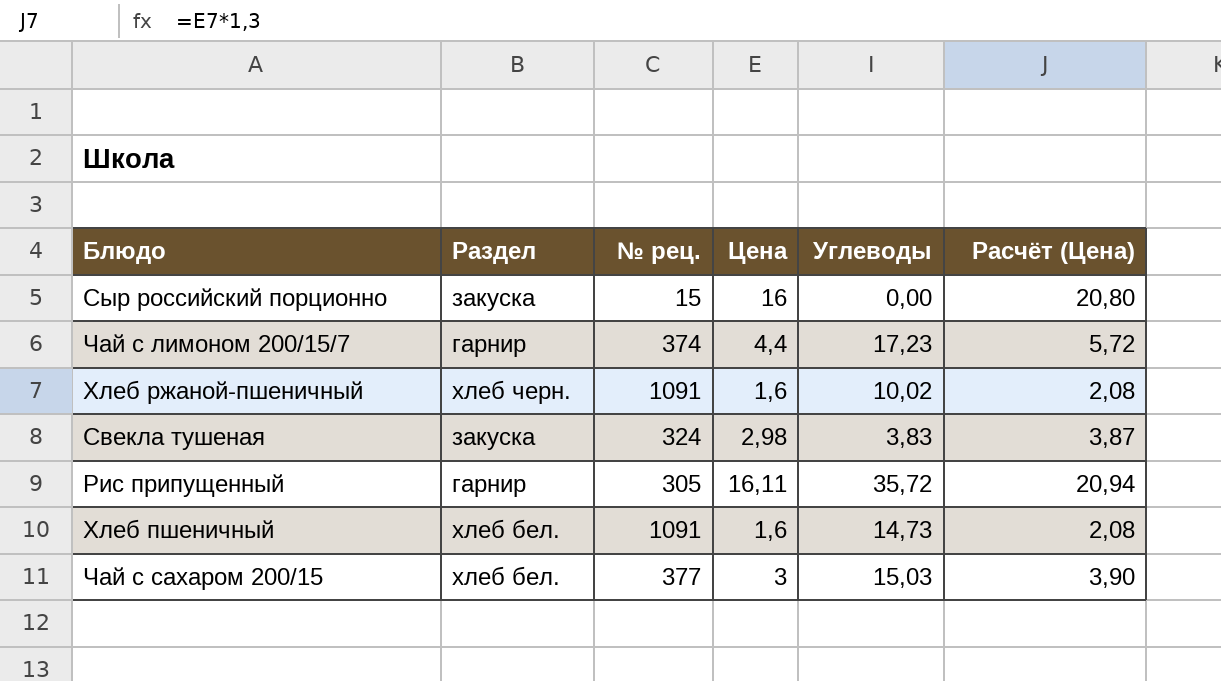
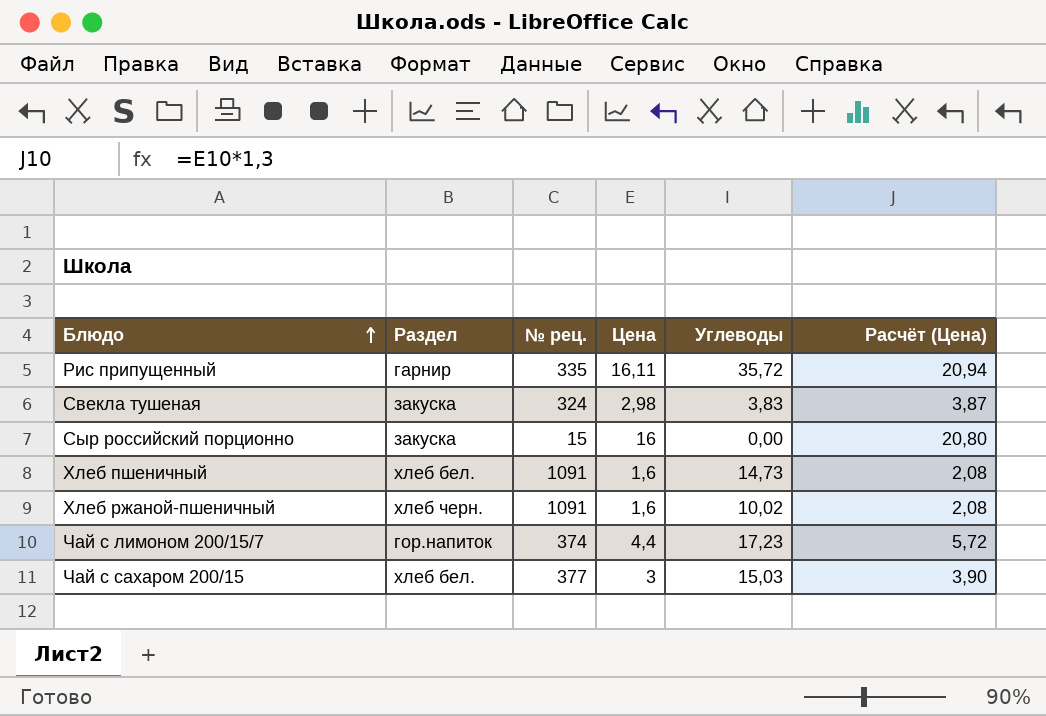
row order: none -> Блюдо ascending
Рис припущенный | № рец.: 305 -> 335
Чай с лимоном 200/15/7 | Раздел: гарнир -> гор.напиток

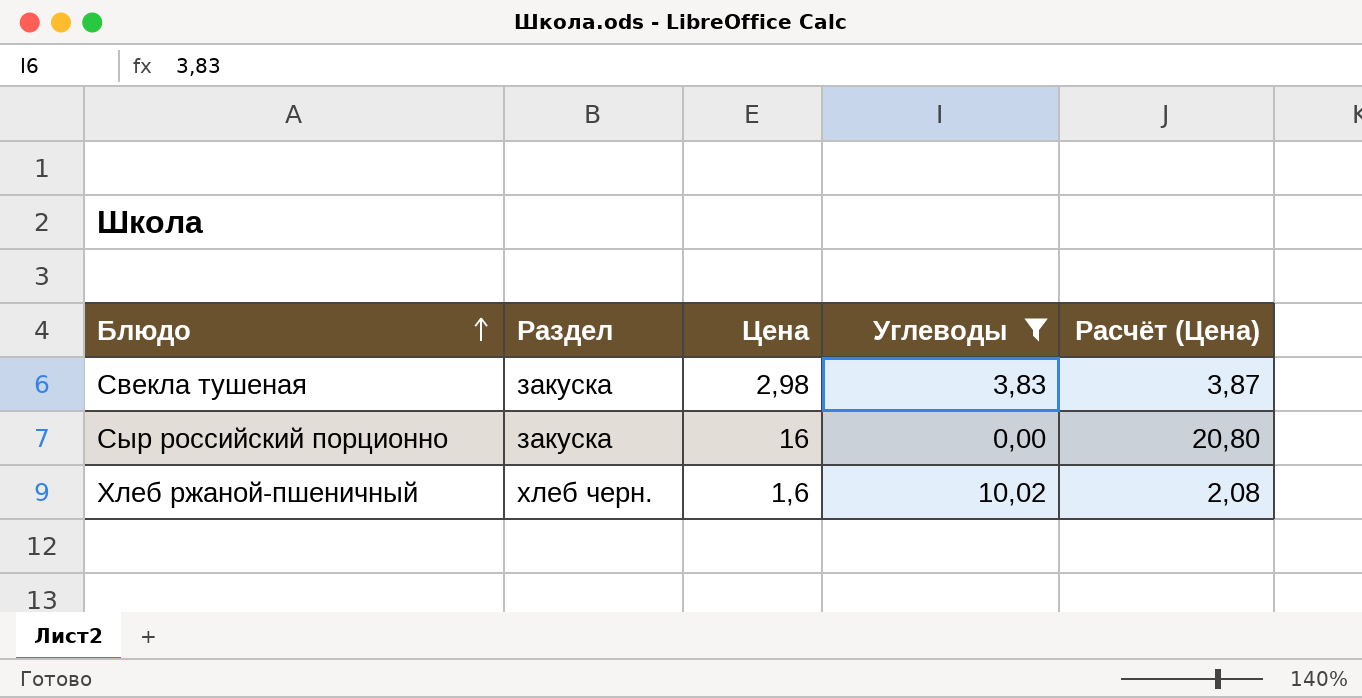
filter: none -> Углеводы <= 10,02
column № рец. | position: 3 -> none

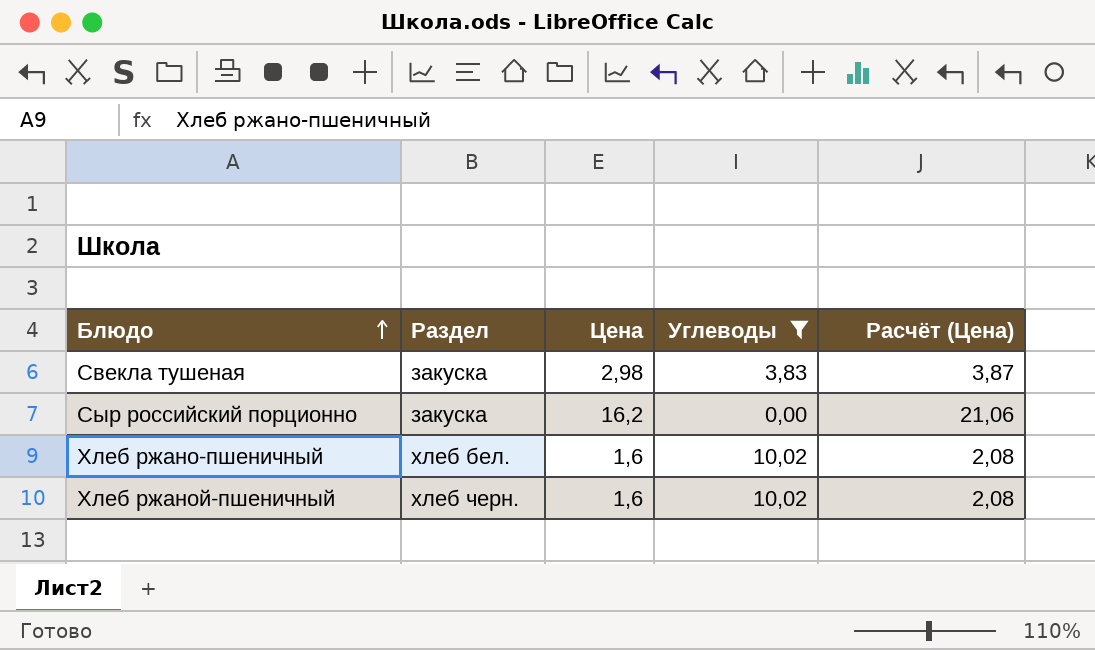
Сыр российский порционно | Цена: 16 -> 16,2
Сыр российский порционно | Расчёт (Цена): 20,80 -> 21,06
row Хлеб ржано-пшеничный: none -> хлеб бел. | 1,6 | 10,02 | 2,08

